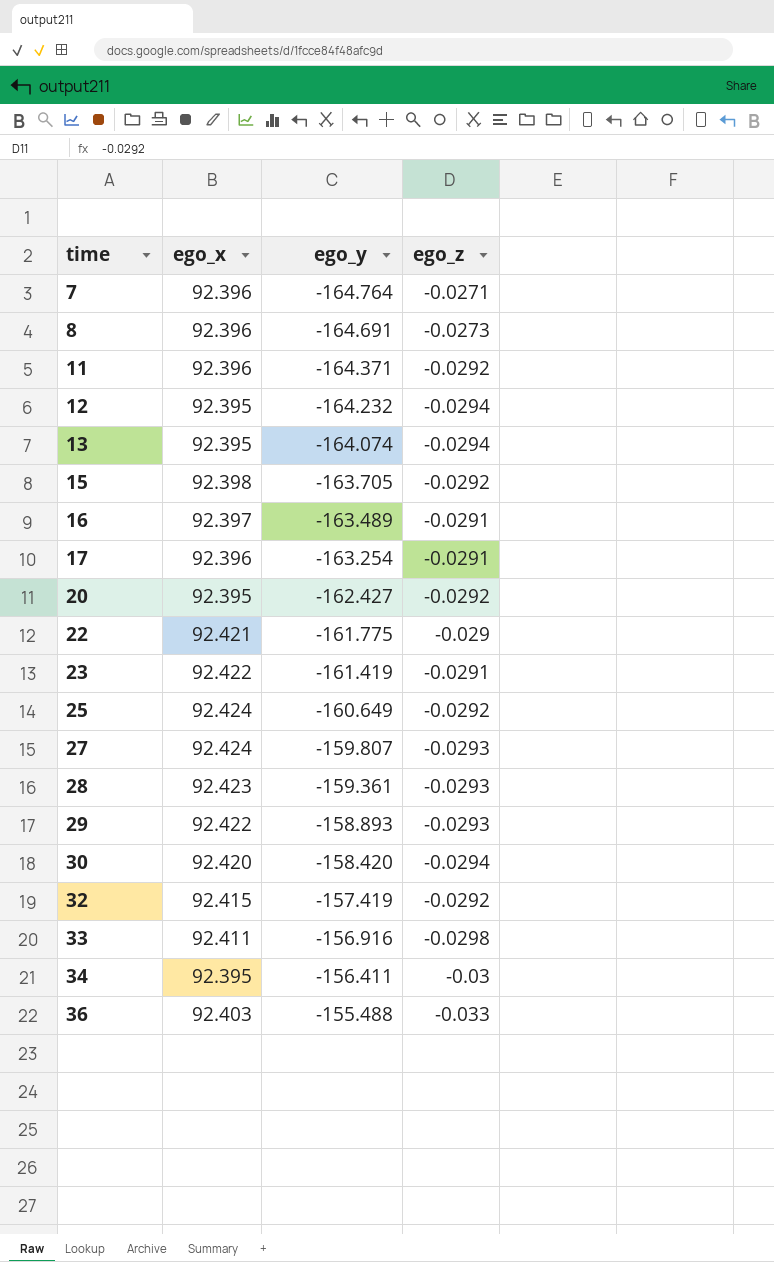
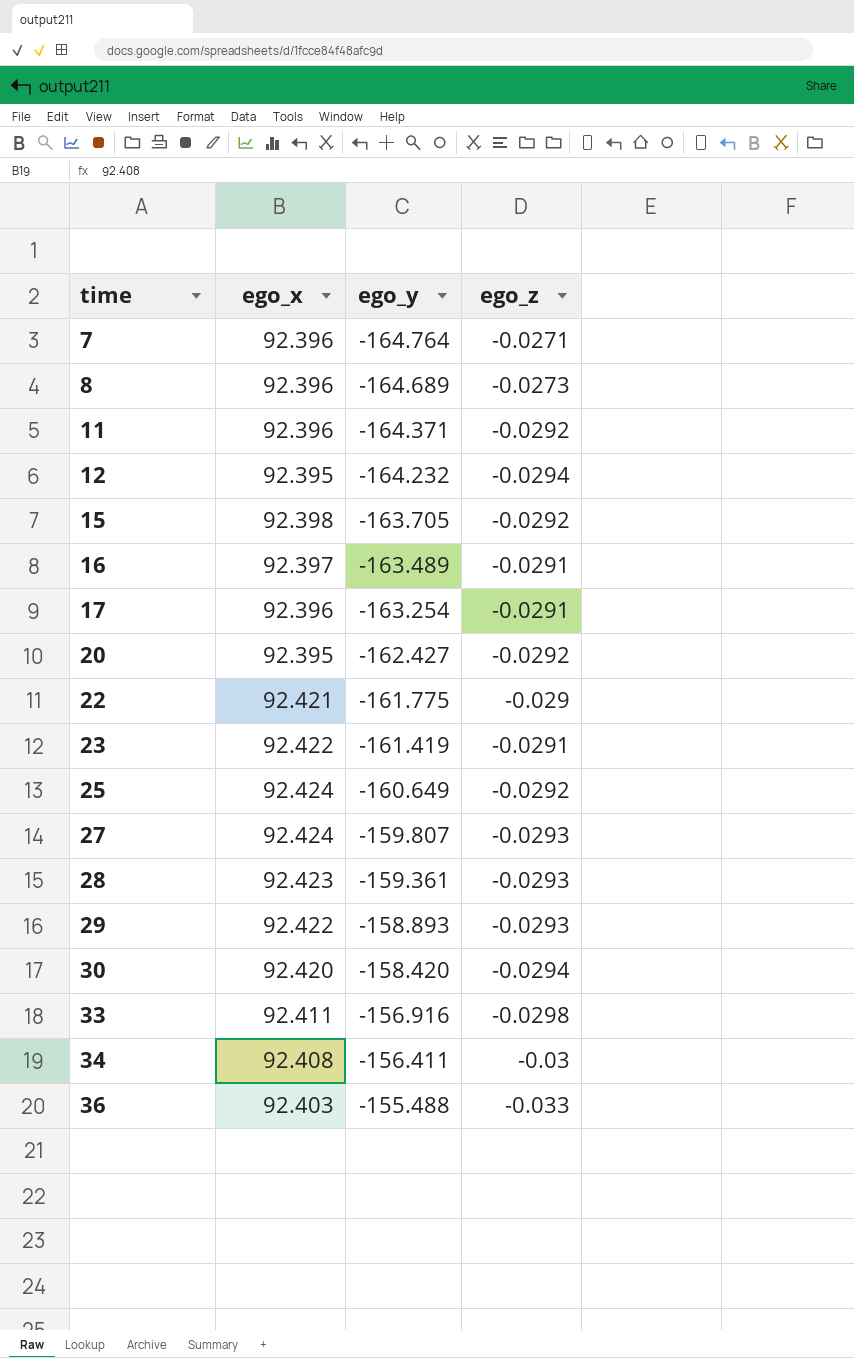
row 13: 92.395 | -164.074 | -0.0294 -> none
row 32: 92.415 | -157.419 | -0.0292 -> none
8 | ego_y: -164.691 -> -164.689
34 | ego_x: 92.395 -> 92.408

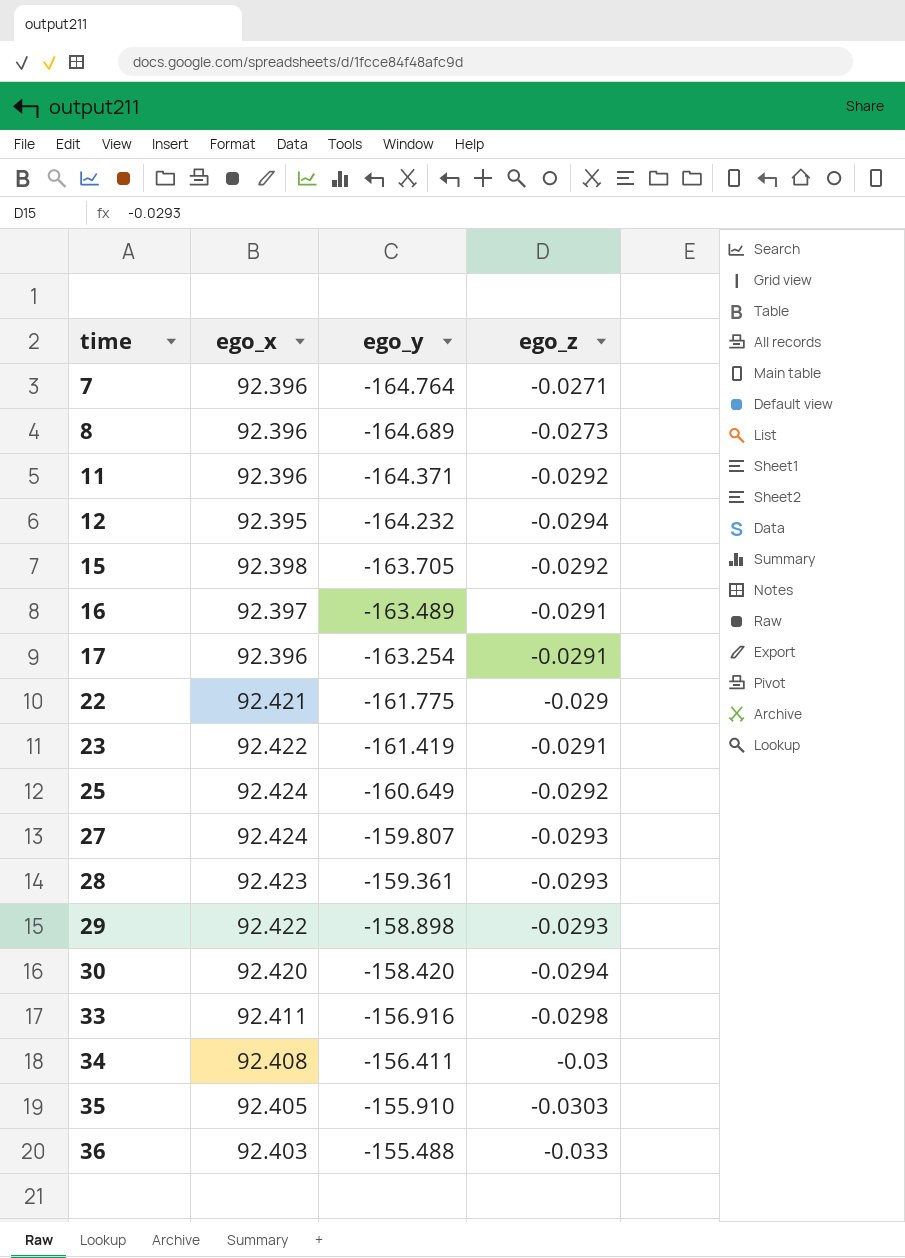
row 20: 92.395 | -162.427 | -0.0292 -> none
29 | ego_y: -158.893 -> -158.898
row 35: none -> 92.405 | -155.910 | -0.0303

